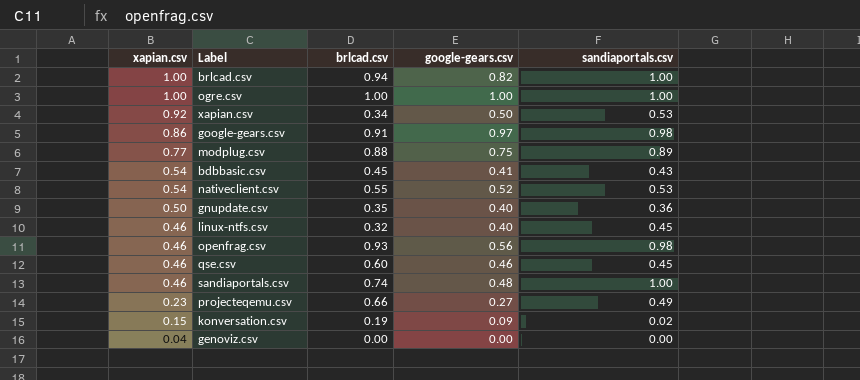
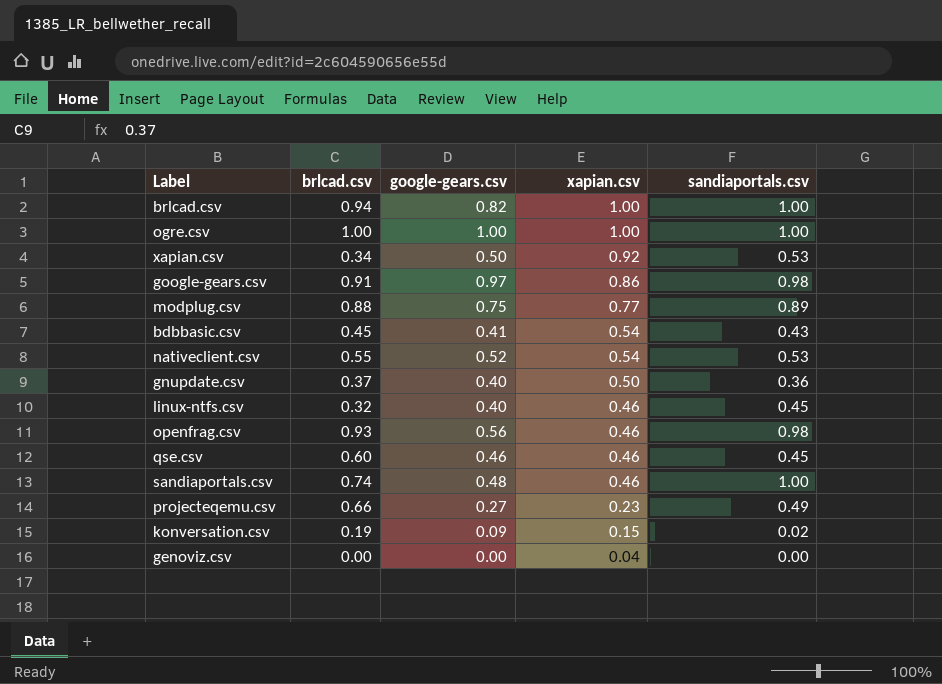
column xapian.csv | position: 1 -> 4
gnupdate.csv | brlcad.csv: 0.35 -> 0.37

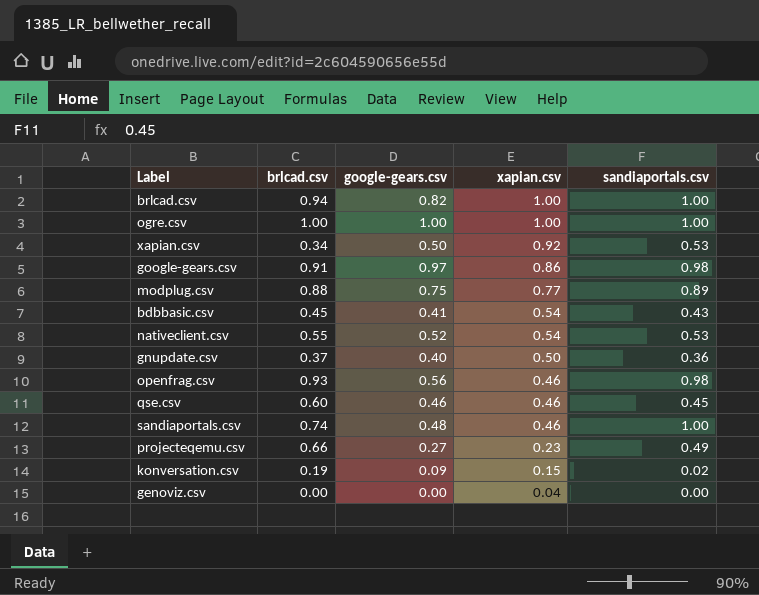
row linux-ntfs.csv: 0.32 | 0.40 | 0.46 | 0.45 -> none

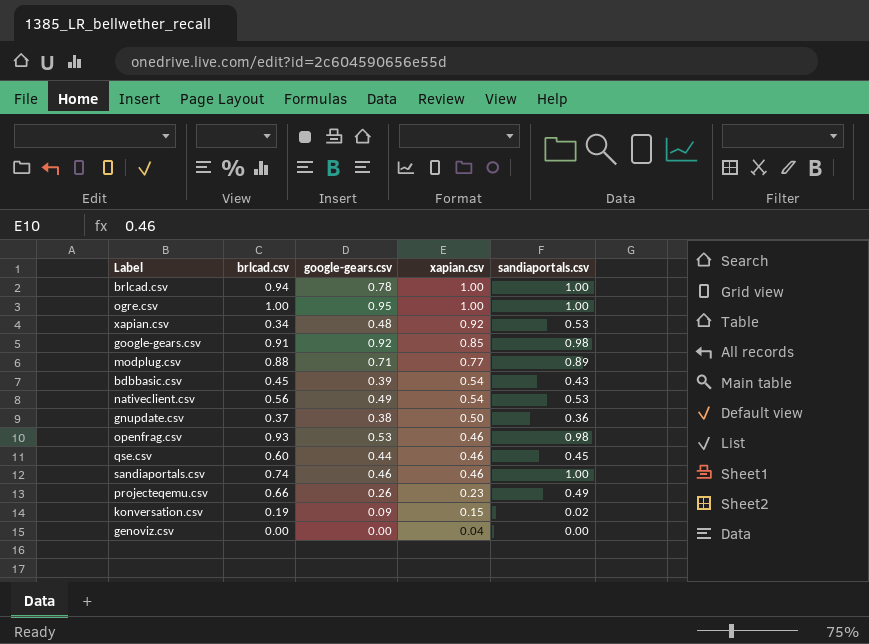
brlcad.csv | google-gears.csv: 0.82 -> 0.78
ogre.csv | google-gears.csv: 1.00 -> 0.95
xapian.csv | google-gears.csv: 0.50 -> 0.48
google-gears.csv | google-gears.csv: 0.97 -> 0.92
google-gears.csv | xapian.csv: 0.86 -> 0.85
modplug.csv | google-gears.csv: 0.75 -> 0.71
bdbbasic.csv | google-gears.csv: 0.41 -> 0.39
nativeclient.csv | brlcad.csv: 0.55 -> 0.56
nativeclient.csv | google-gears.csv: 0.52 -> 0.49
gnupdate.csv | google-gears.csv: 0.40 -> 0.38
openfrag.csv | google-gears.csv: 0.56 -> 0.53
qse.csv | google-gears.csv: 0.46 -> 0.44
sandiaportals.csv | google-gears.csv: 0.48 -> 0.46
projecteqemu.csv | google-gears.csv: 0.27 -> 0.26

